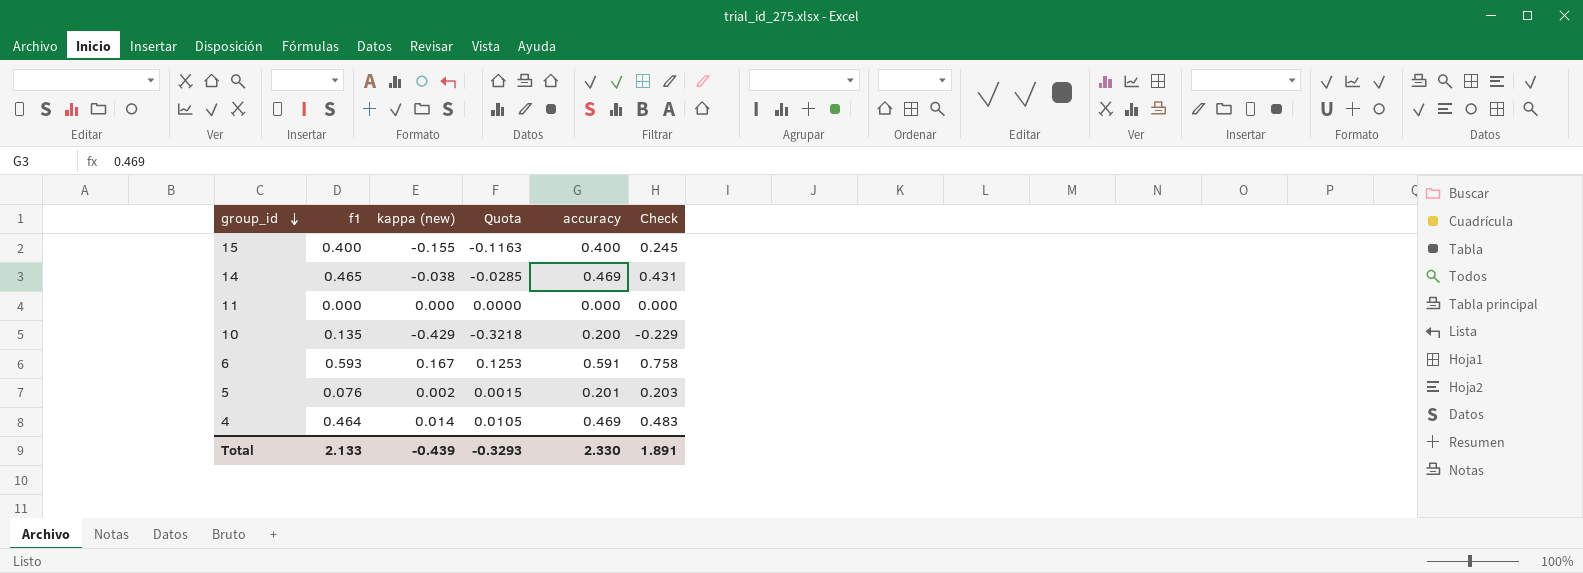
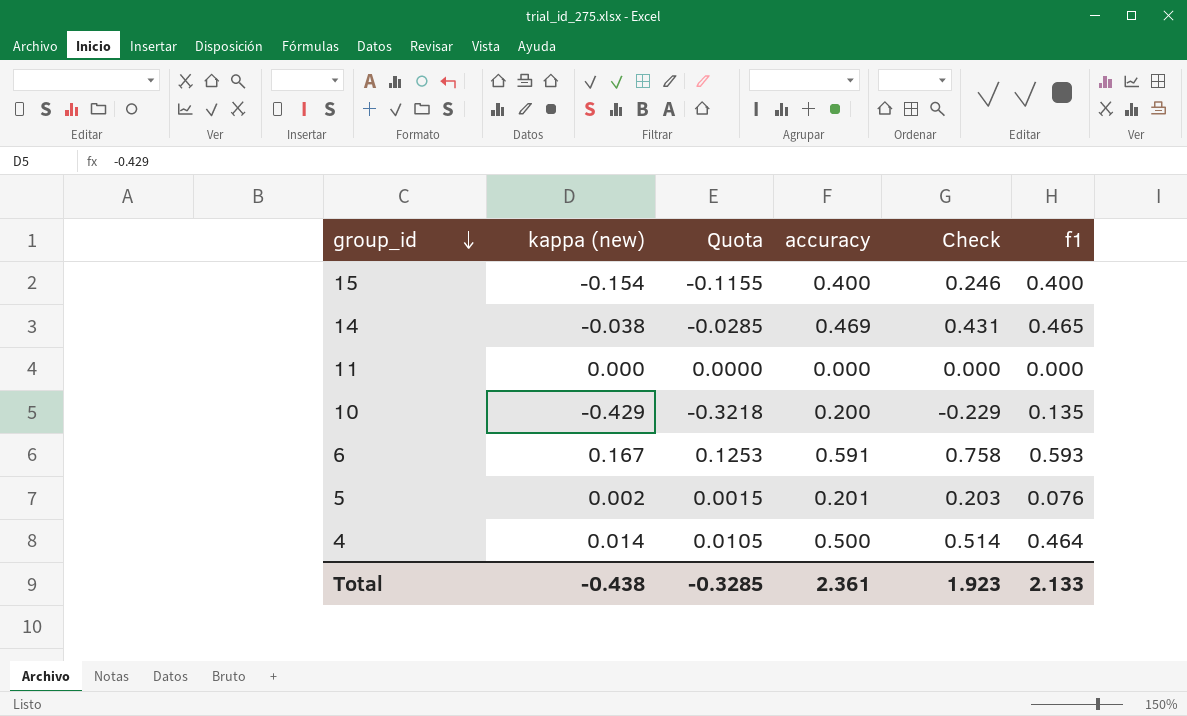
column f1 | position: 2 -> 6
15 | kappa (new): -0.155 -> -0.154
15 | Quota: -0.1163 -> -0.1155
15 | Check: 0.245 -> 0.246
4 | accuracy: 0.469 -> 0.500
4 | Check: 0.483 -> 0.514
Total | kappa (new): -0.439 -> -0.438
Total | Quota: -0.3293 -> -0.3285
Total | accuracy: 2.330 -> 2.361
Total | Check: 1.891 -> 1.923

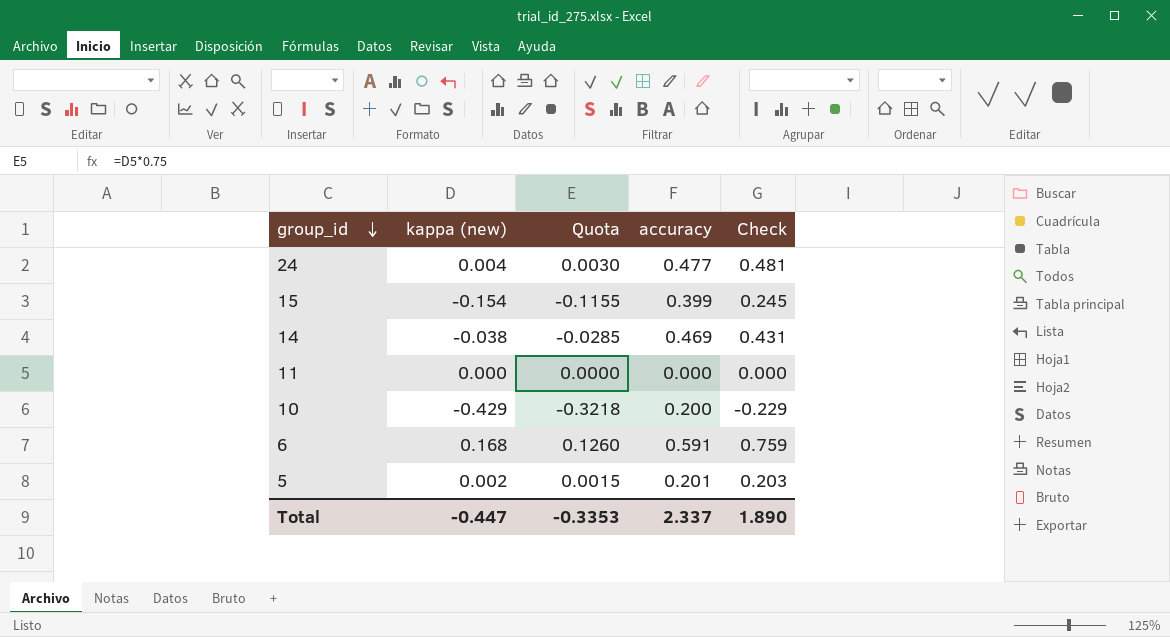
column f1 | position: 6 -> none
row 4: 0.014 | 0.0105 | 0.500 | 0.514 | 0.464 -> none
row 24: none -> 0.004 | 0.0030 | 0.477 | 0.481
15 | accuracy: 0.400 -> 0.399
15 | Check: 0.246 -> 0.245
6 | kappa (new): 0.167 -> 0.168
6 | Quota: 0.1253 -> 0.1260
6 | Check: 0.758 -> 0.759
Total | kappa (new): -0.438 -> -0.447
Total | Quota: -0.3285 -> -0.3353
Total | accuracy: 2.361 -> 2.337
Total | Check: 1.923 -> 1.890

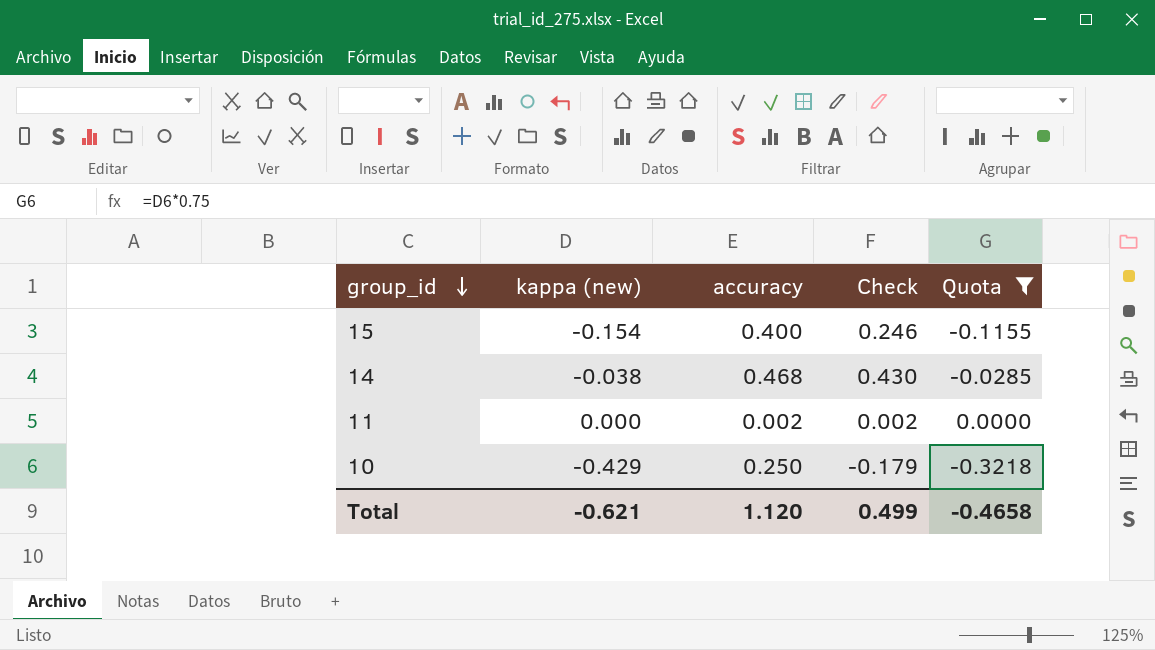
filter: none -> Quota <= 0.0000
column Quota | position: 3 -> 5
15 | accuracy: 0.399 -> 0.400
15 | Check: 0.245 -> 0.246
14 | accuracy: 0.469 -> 0.468
14 | Check: 0.431 -> 0.430
11 | accuracy: 0.000 -> 0.002
11 | Check: 0.000 -> 0.002
10 | accuracy: 0.200 -> 0.250
10 | Check: -0.229 -> -0.179
Total | kappa (new): -0.447 -> -0.621
Total | accuracy: 2.337 -> 1.120
Total | Check: 1.890 -> 0.499
Total | Quota: -0.3353 -> -0.4658

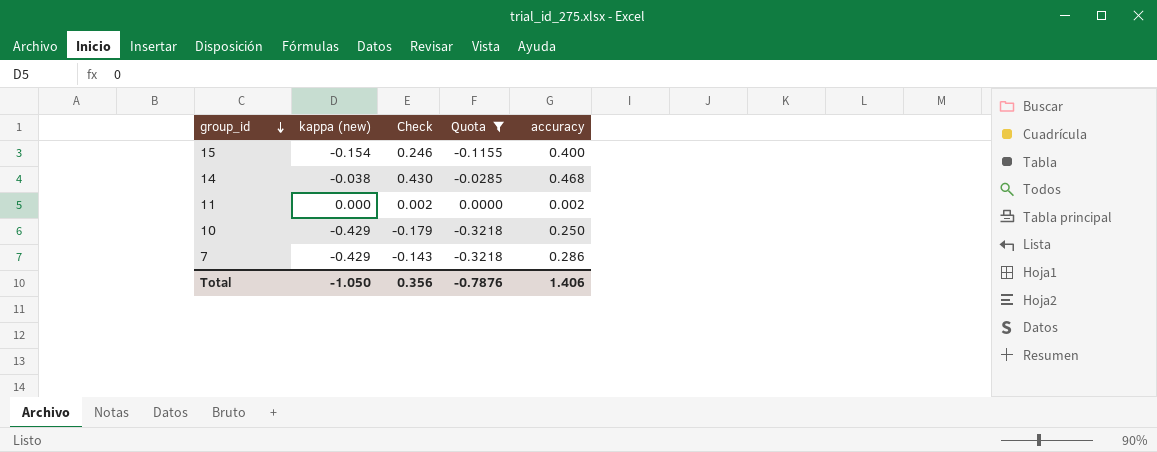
column accuracy | position: 3 -> 5
row 7: none -> -0.429 | -0.143 | -0.3218 | 0.286
Total | kappa (new): -0.621 -> -1.050
Total | Check: 0.499 -> 0.356
Total | Quota: -0.4658 -> -0.7876
Total | accuracy: 1.120 -> 1.406

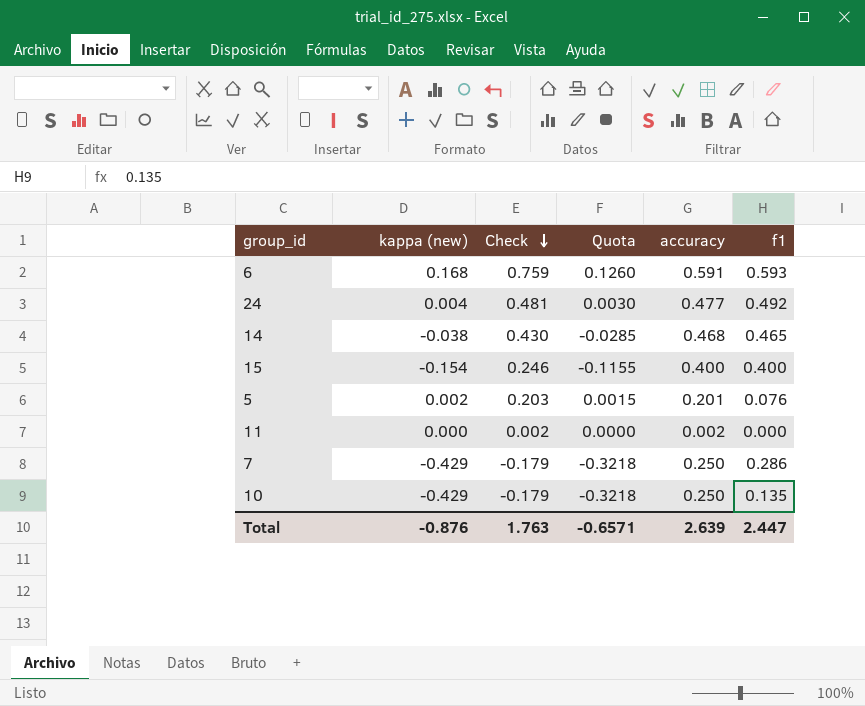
filter: Quota <= 0.0000 -> none
row order: group_id descending -> Check descending
column f1 | position: none -> 6
7 | Check: -0.143 -> -0.179
7 | accuracy: 0.286 -> 0.250
Total | kappa (new): -1.050 -> -0.876
Total | Check: 0.356 -> 1.763
Total | Quota: -0.7876 -> -0.6571
Total | accuracy: 1.406 -> 2.639

